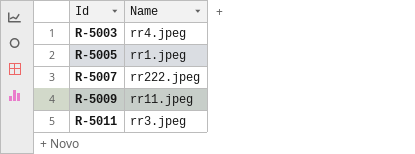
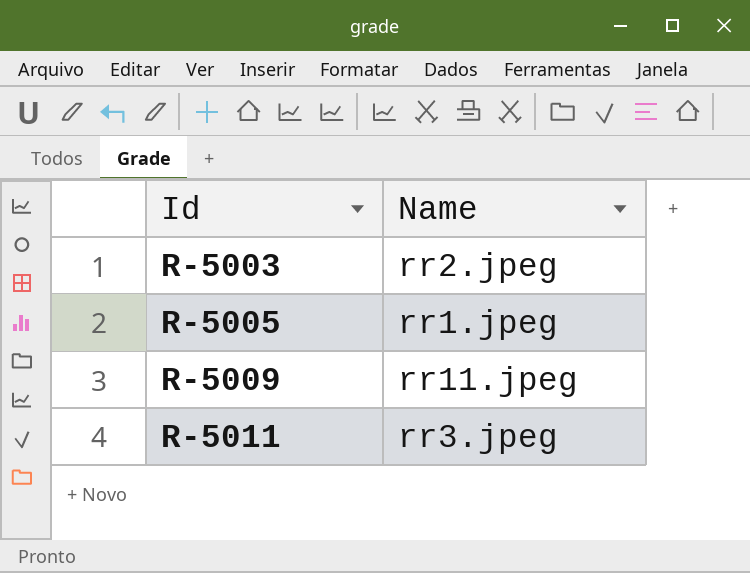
row R-5007: rr222.jpeg -> none
R-5003 | Name: rr4.jpeg -> rr2.jpeg

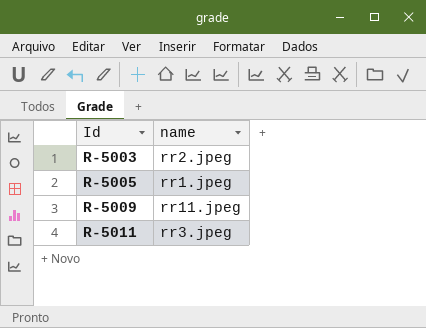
column name: Name -> name

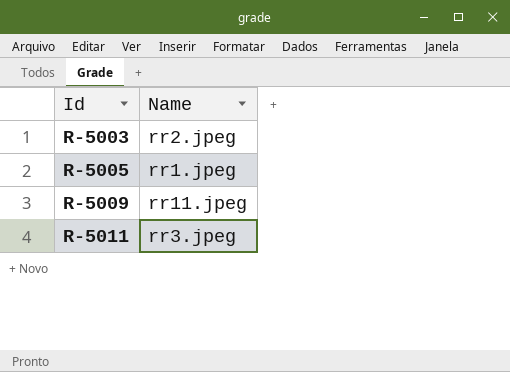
column name: name -> Name

